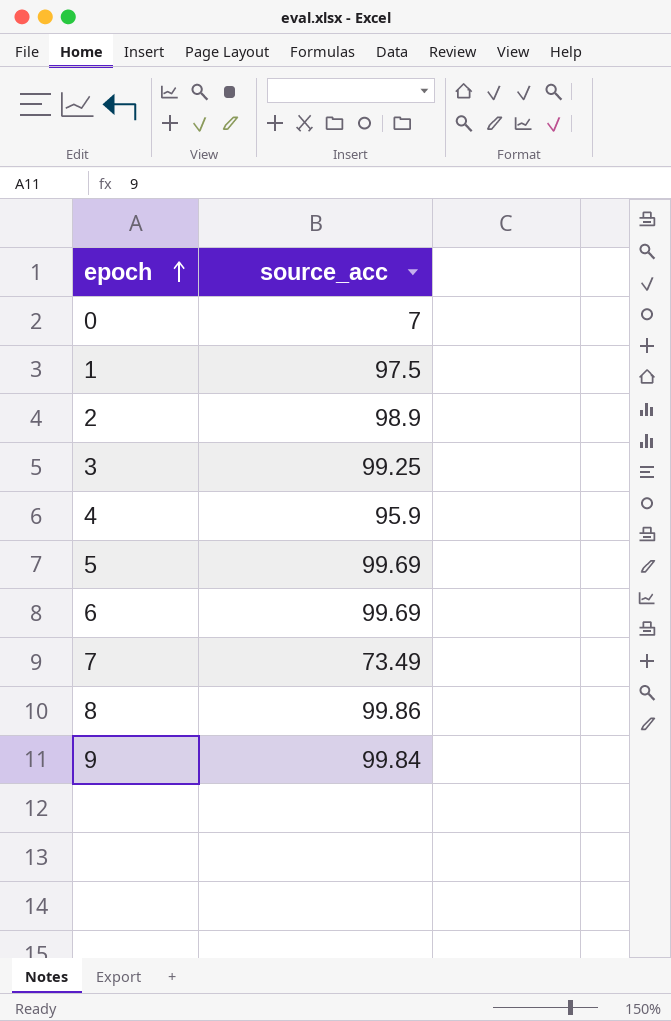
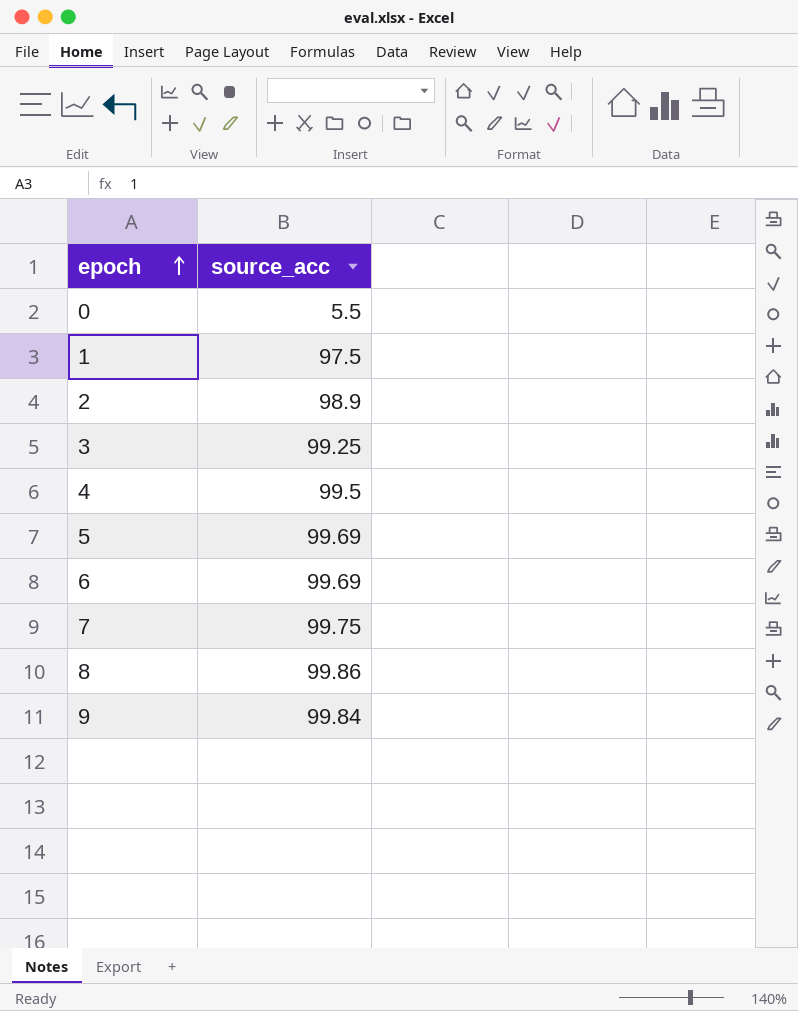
0 | source_acc: 7 -> 5.5
4 | source_acc: 95.9 -> 99.5
7 | source_acc: 73.49 -> 99.75

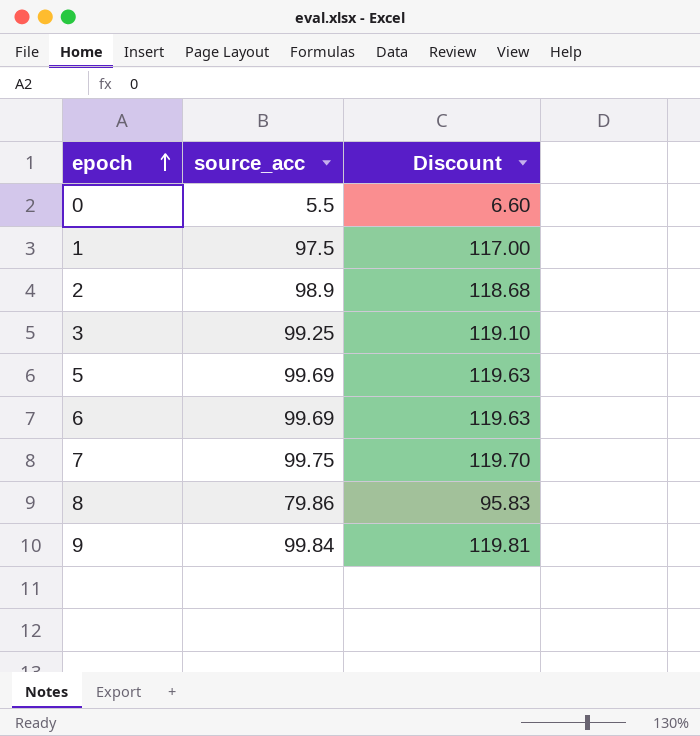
column Discount | formula: none -> [source_acc] * 1.2
row 4: 99.5 -> none
8 | source_acc: 99.86 -> 79.86

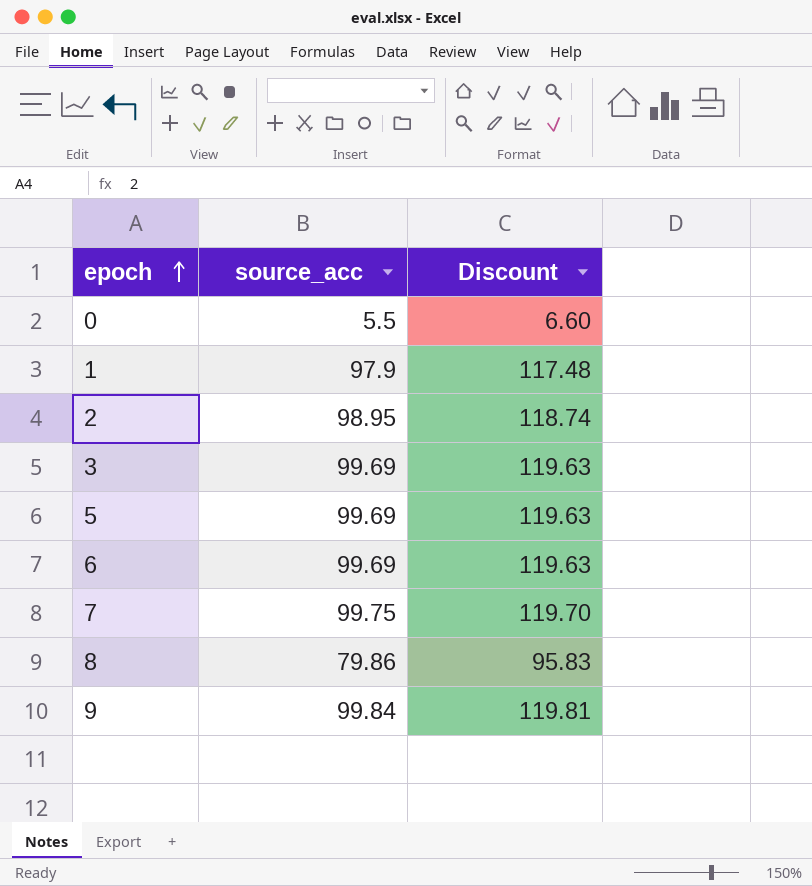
1 | source_acc: 97.5 -> 97.9
1 | Discount: 117.00 -> 117.48
2 | source_acc: 98.9 -> 98.95
2 | Discount: 118.68 -> 118.74
3 | source_acc: 99.25 -> 99.69
3 | Discount: 119.10 -> 119.63

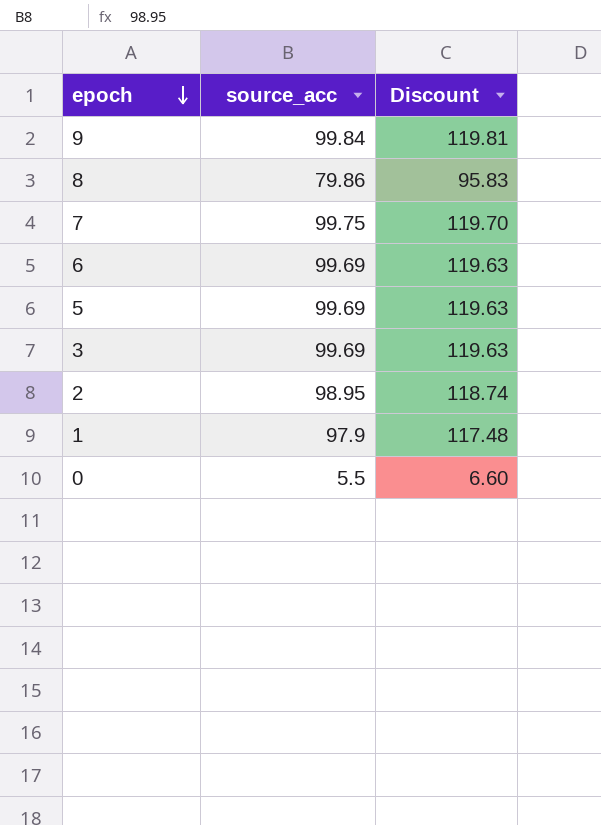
row order: epoch ascending -> epoch descending

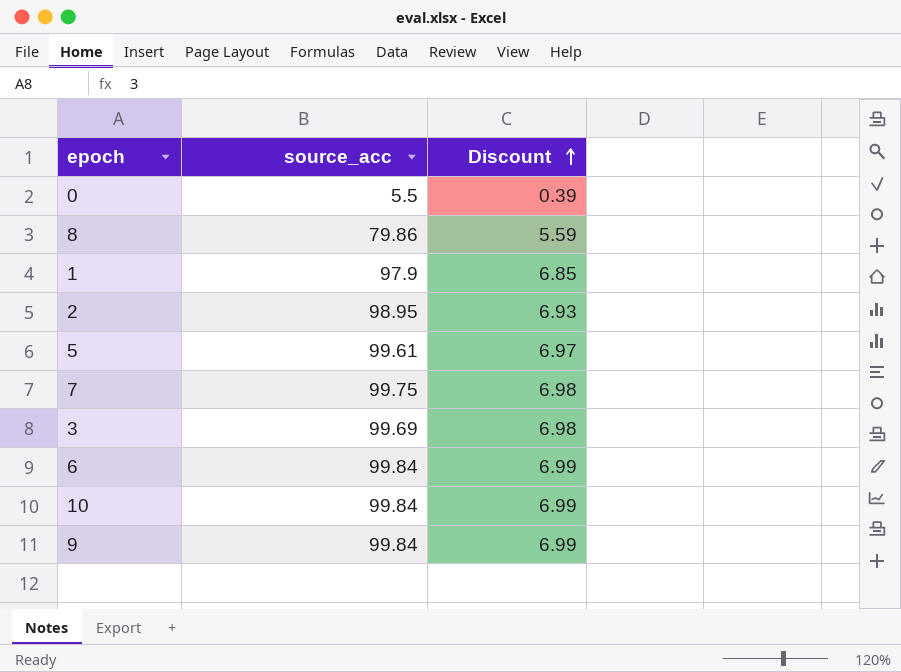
row order: epoch descending -> Discount ascending
column Discount | formula: [source_acc] * 1.2 -> [source_acc] * 0.07
5 | source_acc: 99.69 -> 99.61
6 | source_acc: 99.69 -> 99.84
row 10: none -> 99.84 | 6.99

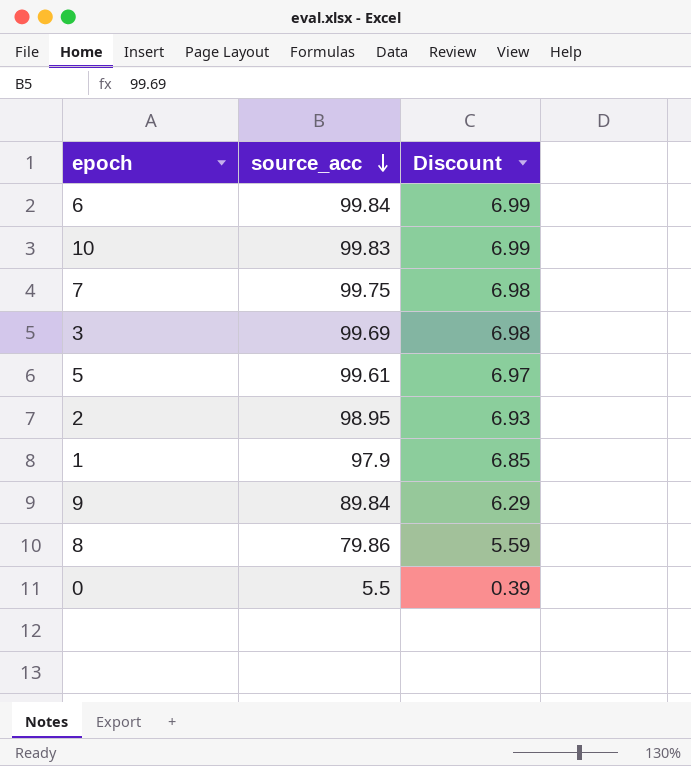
row order: Discount ascending -> source_acc descending
10 | source_acc: 99.84 -> 99.83
9 | source_acc: 99.84 -> 89.84
9 | Discount: 6.99 -> 6.29

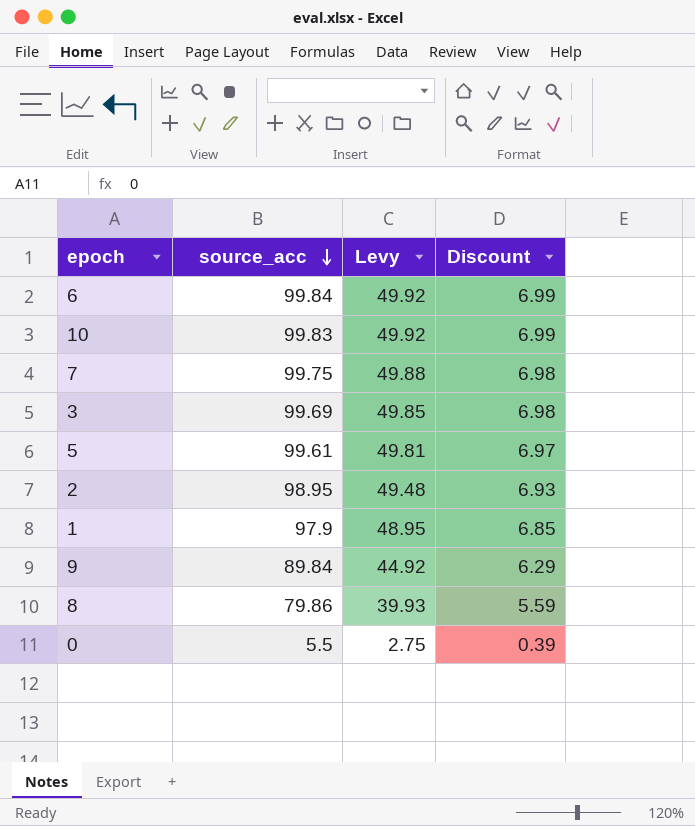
column Levy | formula: none -> [source_acc] * 0.5

